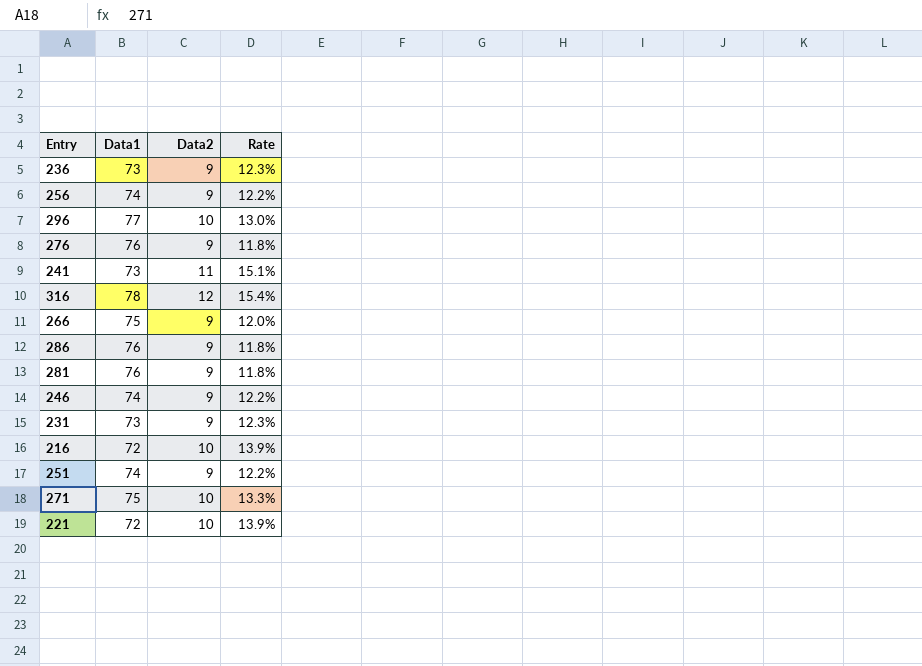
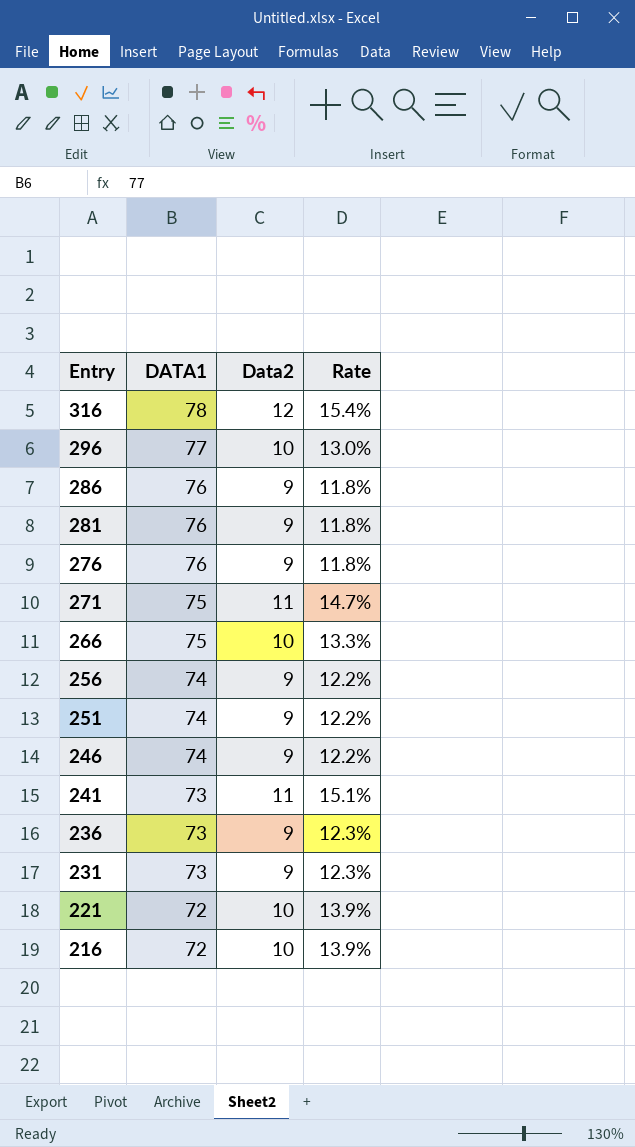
row order: none -> Entry descending
column name: Data1 -> DATA1
271 | Data2: 10 -> 11
271 | Rate: 13.3% -> 14.7%
266 | Data2: 9 -> 10
266 | Rate: 12.0% -> 13.3%

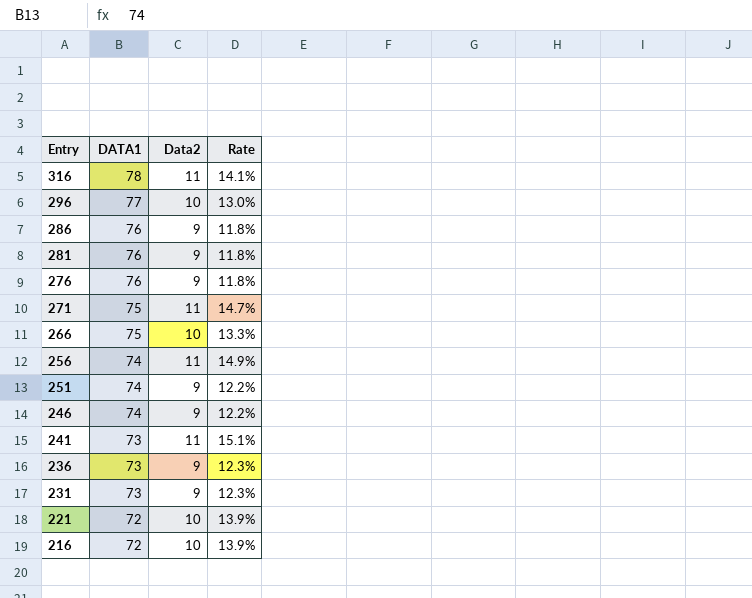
316 | Data2: 12 -> 11
316 | Rate: 15.4% -> 14.1%
256 | Data2: 9 -> 11
256 | Rate: 12.2% -> 14.9%

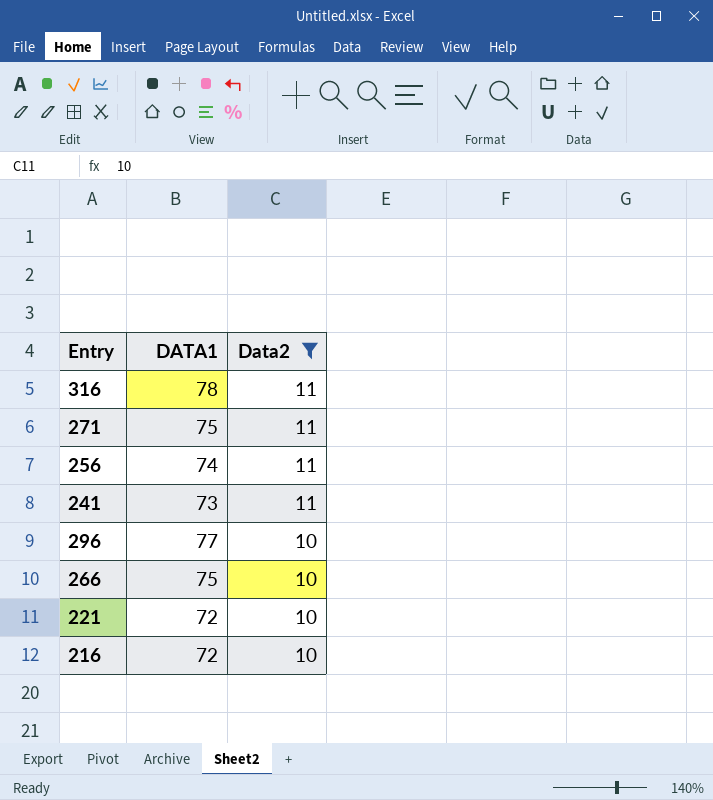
filter: none -> Data2 != 9
row order: Entry descending -> Data2 descending
column Rate | formula: [Data2] / [DATA1] -> none

